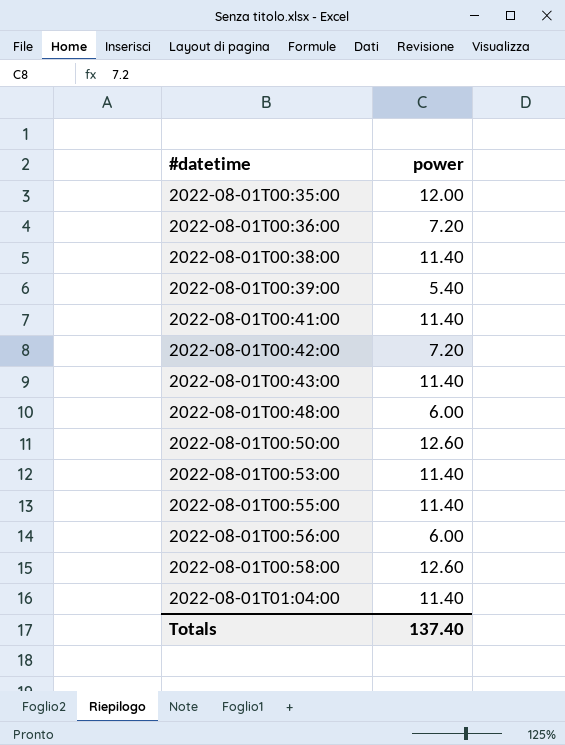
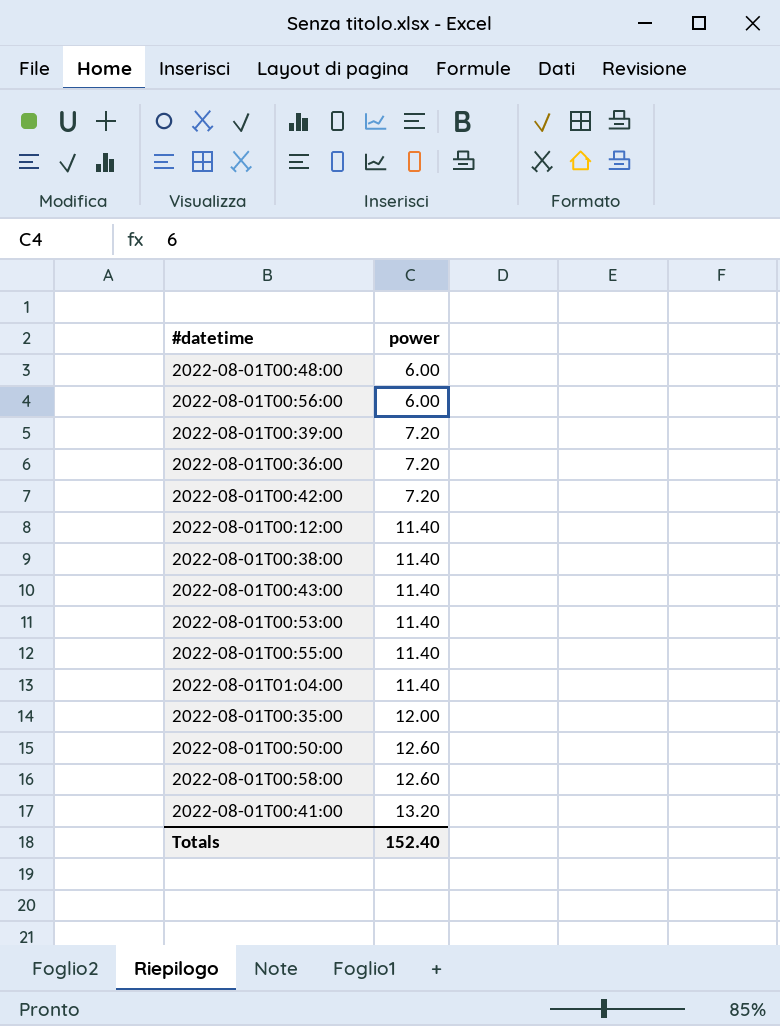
row order: #datetime ascending -> power ascending
2022-08-01T00:39:00 | power: 5.40 -> 7.20
row 2022-08-01T00:12:00: none -> 11.40
2022-08-01T00:41:00 | power: 11.40 -> 13.20
Totals | power: 137.40 -> 152.40

